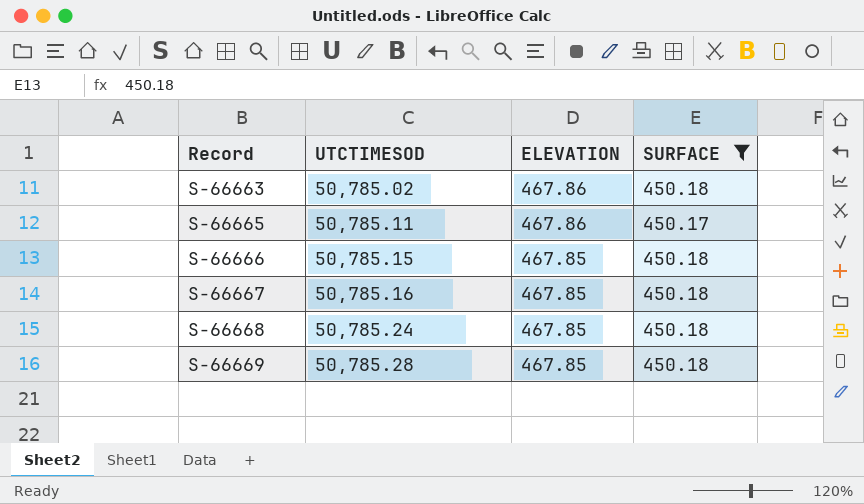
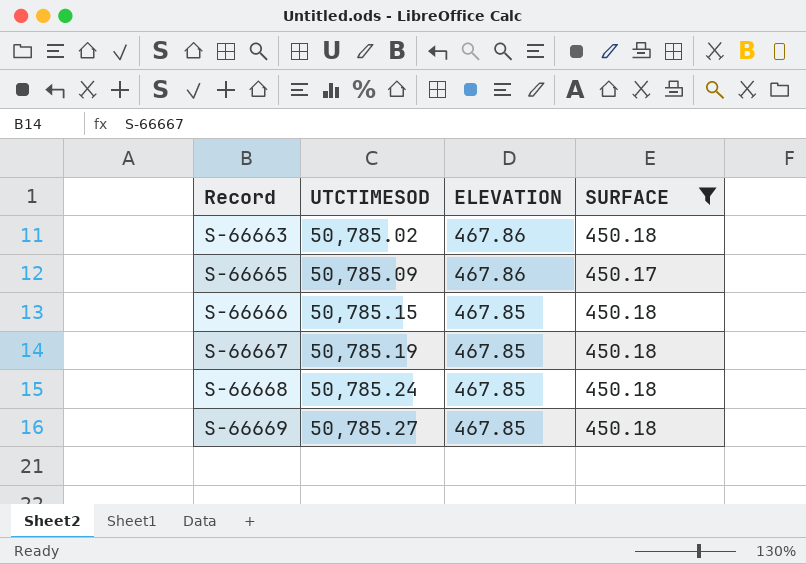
S-66665 | UTCTIMESOD: 50,785.11 -> 50,785.09
S-66667 | UTCTIMESOD: 50,785.16 -> 50,785.19
S-66669 | UTCTIMESOD: 50,785.28 -> 50,785.27

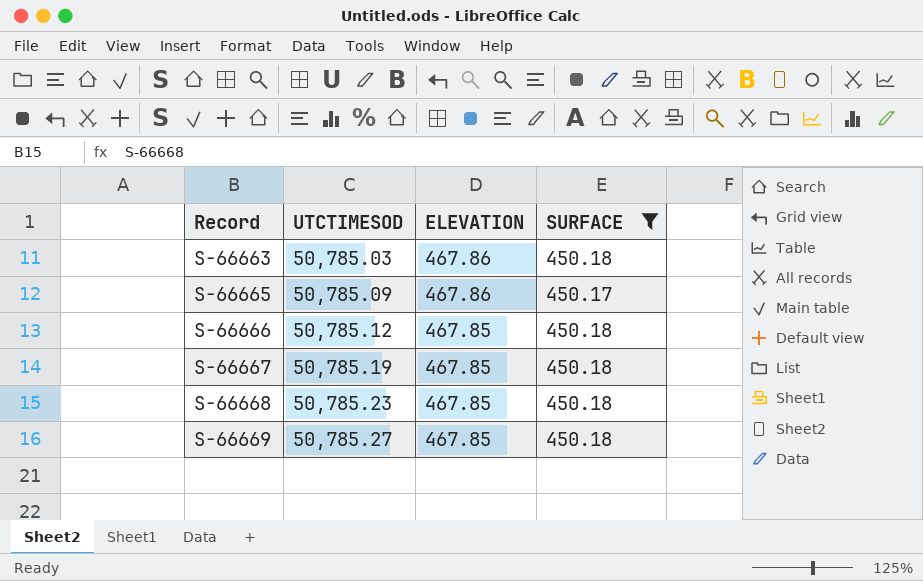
S-66663 | UTCTIMESOD: 50,785.02 -> 50,785.03
S-66666 | UTCTIMESOD: 50,785.15 -> 50,785.12
S-66668 | UTCTIMESOD: 50,785.24 -> 50,785.23

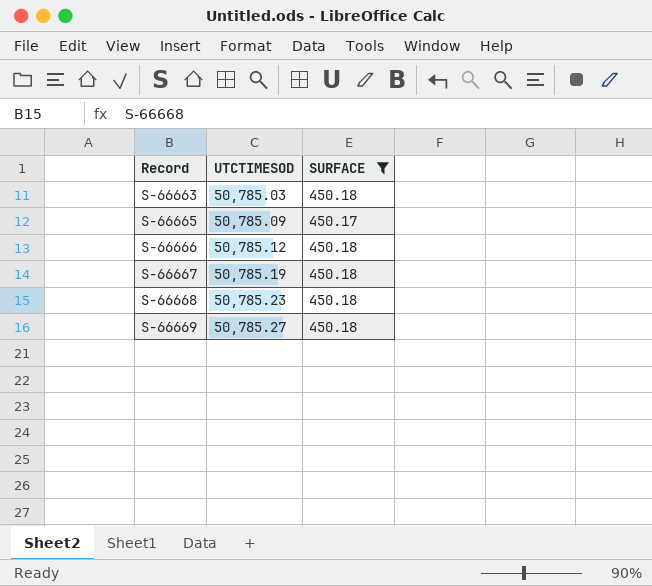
column ELEVATION | position: 3 -> none

